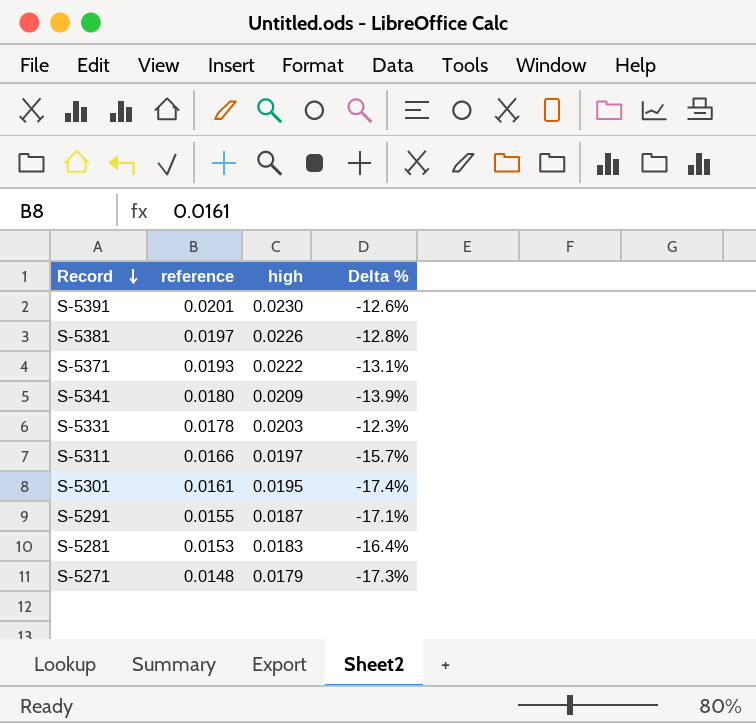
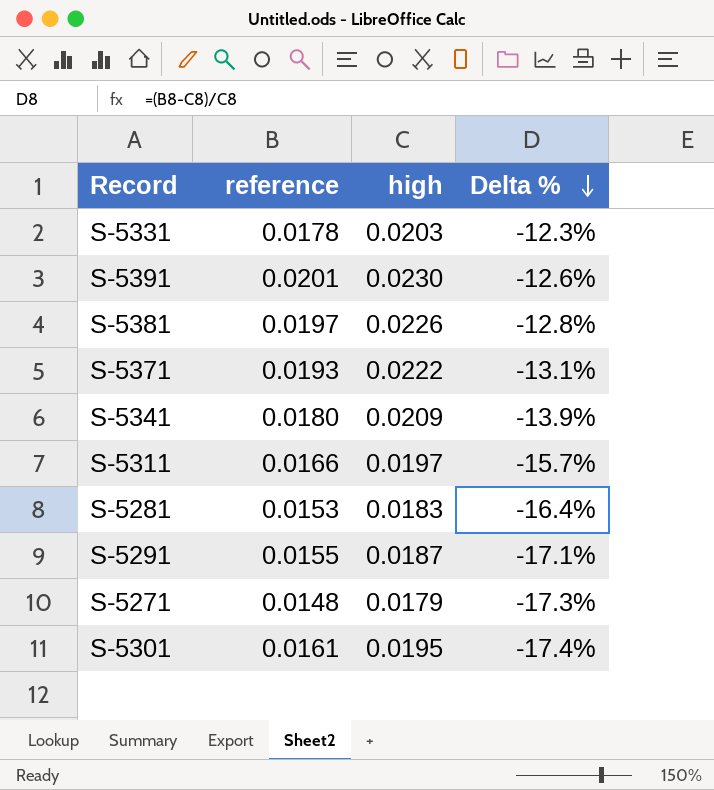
row order: Record descending -> Delta % descending

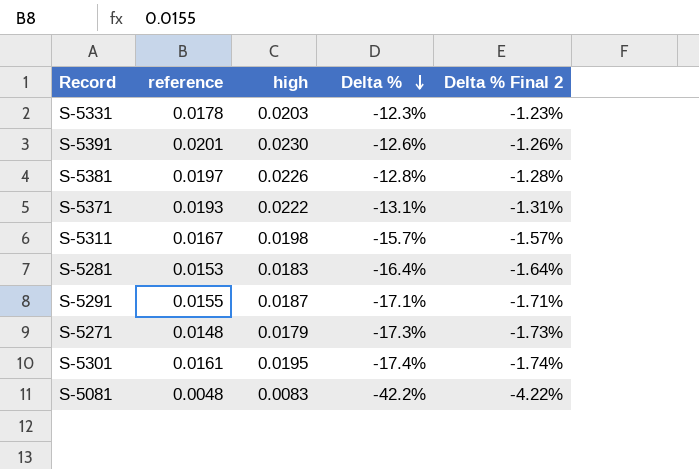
column Delta % Final 2 | formula: none -> [Delta %] * 0.1
row S-5341: 0.0180 | 0.0209 | -13.9% -> none
S-5311 | reference: 0.0166 -> 0.0167
S-5311 | high: 0.0197 -> 0.0198
row S-5081: none -> 0.0048 | 0.0083 | -42.2% | -4.22%

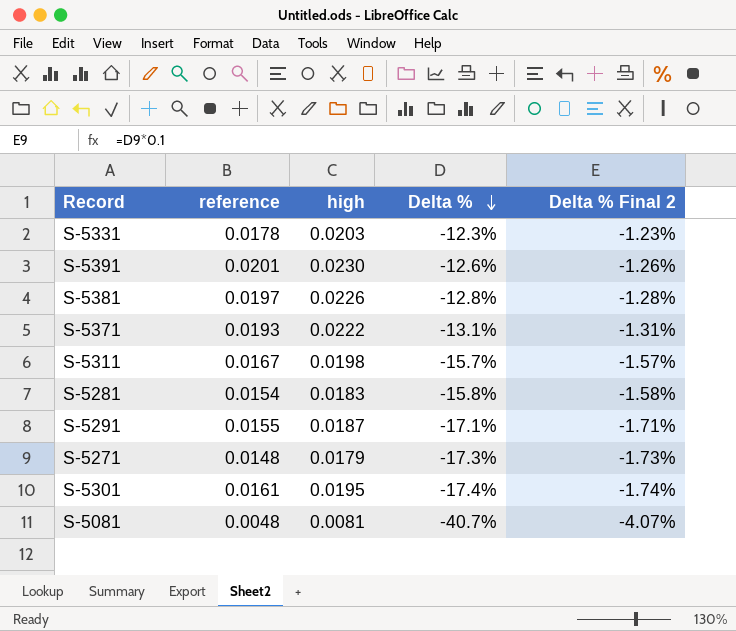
S-5281 | reference: 0.0153 -> 0.0154
S-5281 | Delta %: -16.4% -> -15.8%
S-5281 | Delta % Final 2: -1.64% -> -1.58%
S-5081 | high: 0.0083 -> 0.0081
S-5081 | Delta %: -42.2% -> -40.7%
S-5081 | Delta % Final 2: -4.22% -> -4.07%

